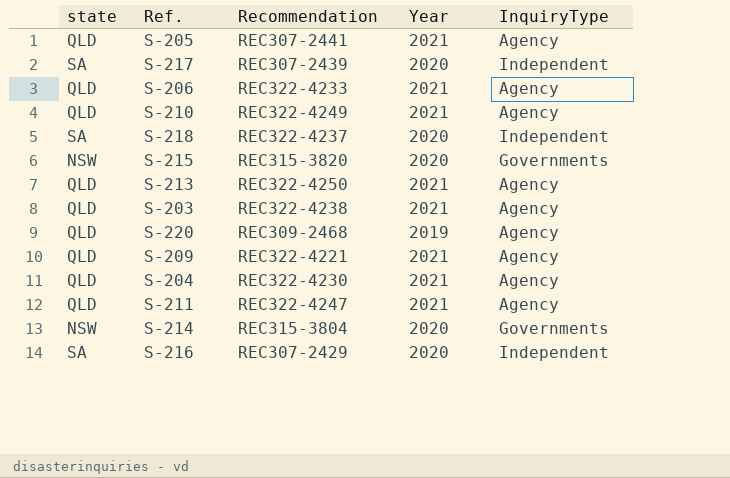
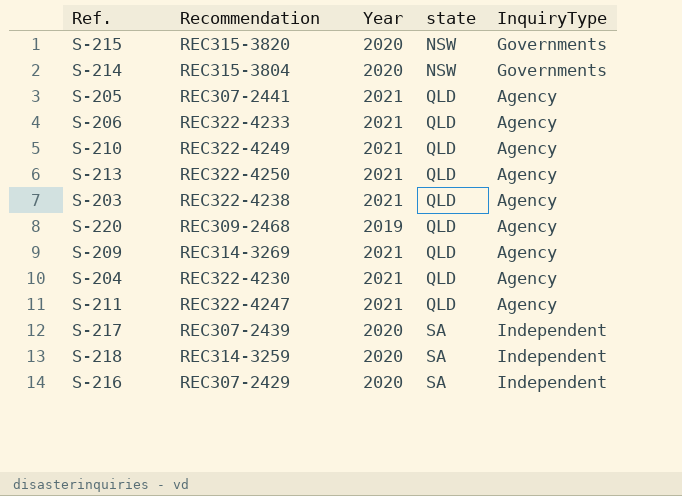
row order: none -> state ascending
column state | position: 1 -> 4
S-209 | Recommendation: REC322-4221 -> REC314-3269
S-218 | Recommendation: REC322-4237 -> REC314-3259

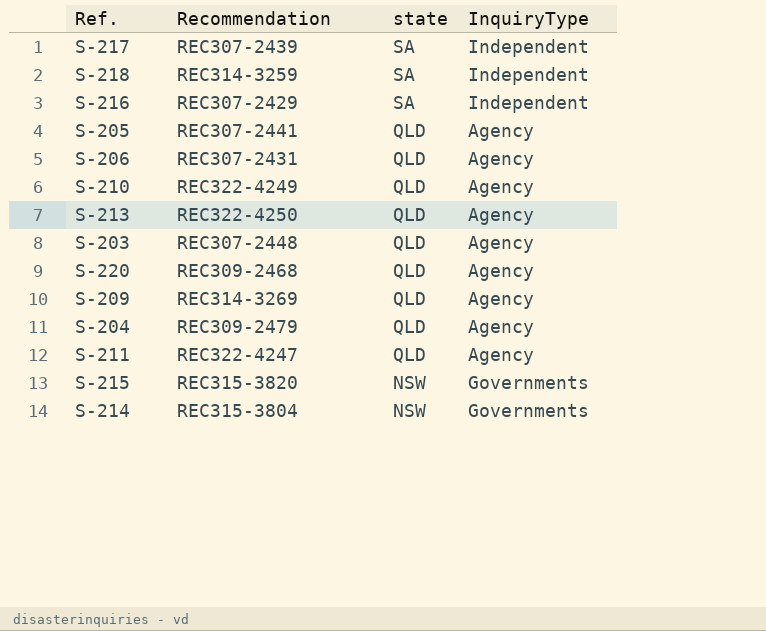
row order: state ascending -> state descending
column Year | position: 3 -> none
S-206 | Recommendation: REC322-4233 -> REC307-2431
S-203 | Recommendation: REC322-4238 -> REC307-2448
S-204 | Recommendation: REC322-4230 -> REC309-2479

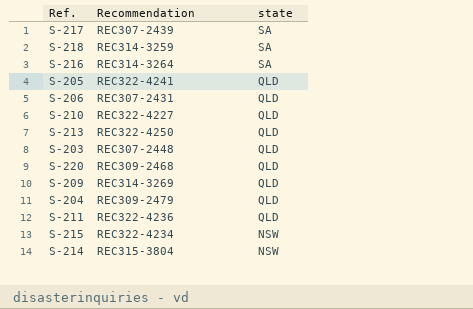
column InquiryType | position: 4 -> none
S-216 | Recommendation: REC307-2429 -> REC314-3264
S-205 | Recommendation: REC307-2441 -> REC322-4241
S-210 | Recommendation: REC322-4249 -> REC322-4227
S-211 | Recommendation: REC322-4247 -> REC322-4236
S-215 | Recommendation: REC315-3820 -> REC322-4234

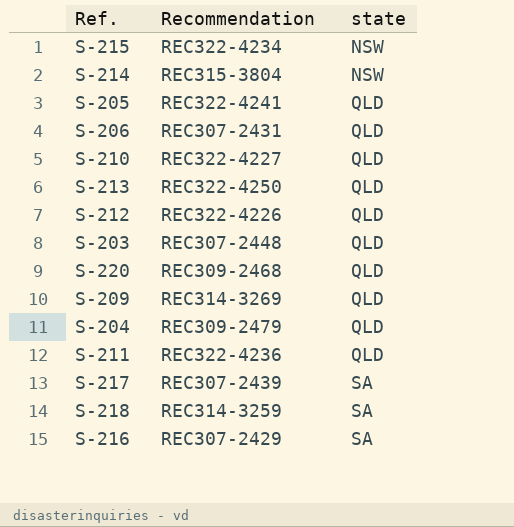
row order: state descending -> state ascending
row S-212: none -> REC322-4226 | QLD
S-216 | Recommendation: REC314-3264 -> REC307-2429

